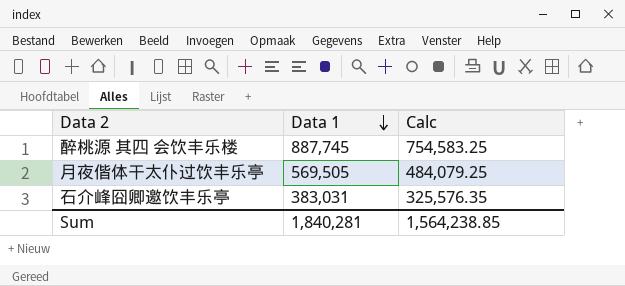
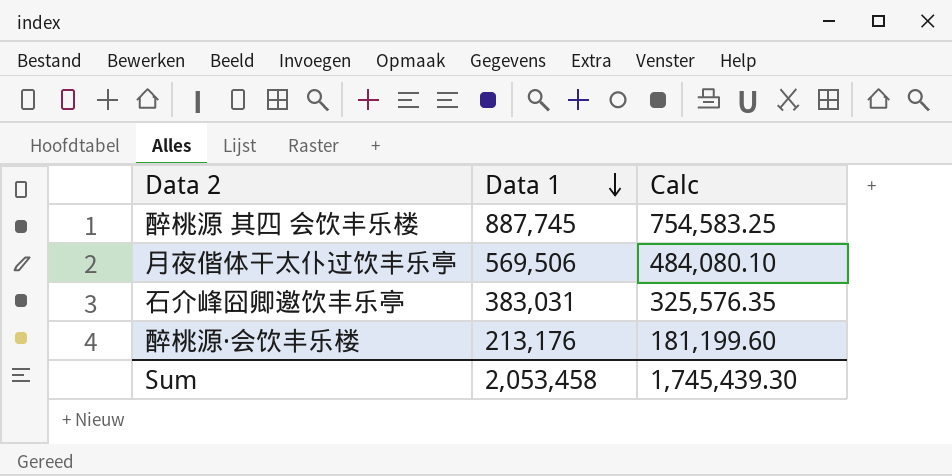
月夜偕体干太仆过饮丰乐亭 | Data 1: 569,505 -> 569,506
月夜偕体干太仆过饮丰乐亭 | Calc: 484,079.25 -> 484,080.10
row 醉桃源·会饮丰乐楼: none -> 213,176 | 181,199.60
Sum | Data 1: 1,840,281 -> 2,053,458
Sum | Calc: 1,564,238.85 -> 1,745,439.30

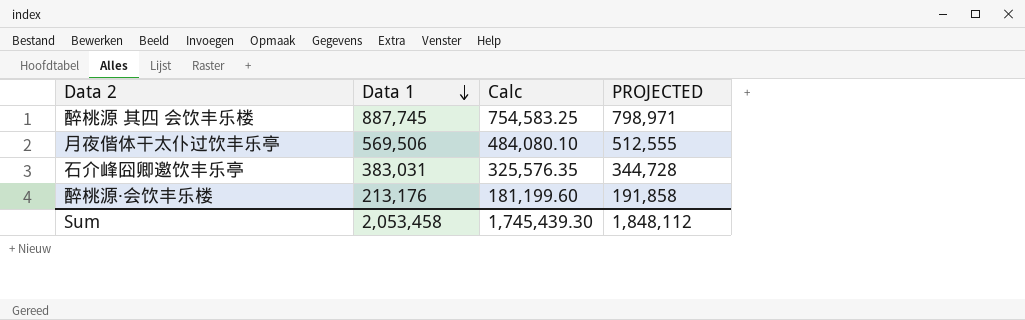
column PROJECTED | formula: none -> [Data 1] * 0.9

